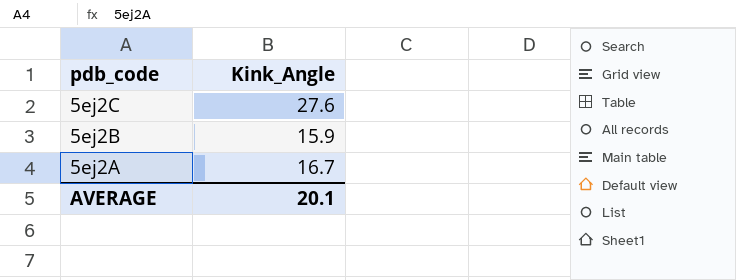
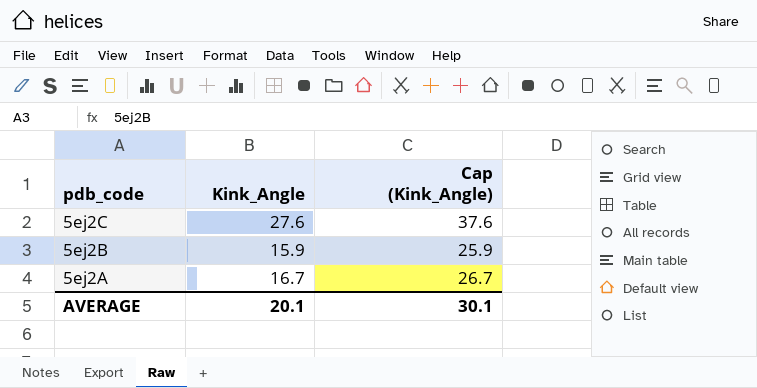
column Cap (Kink_Angle) | formula: none -> [Kink_Angle] + 10

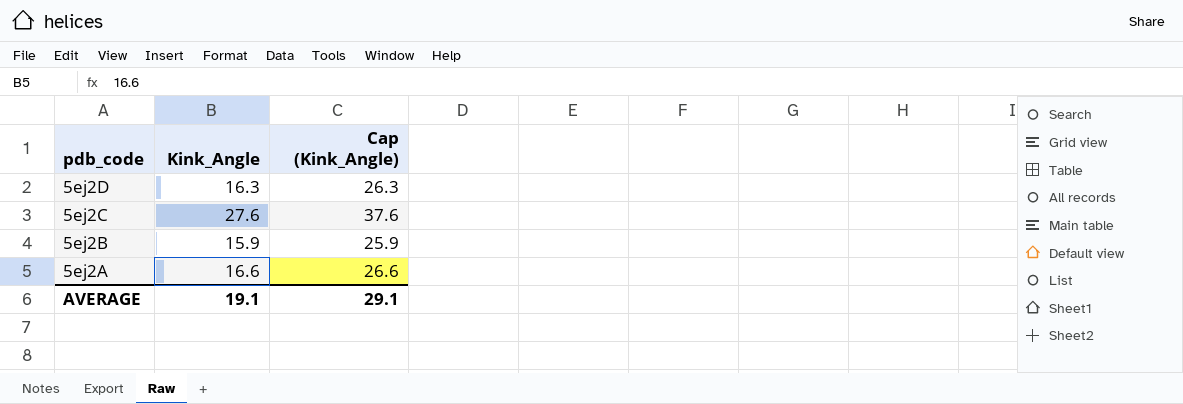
row 5ej2D: none -> 16.3 | 26.3
5ej2A | Kink_Angle: 16.7 -> 16.6
5ej2A | Cap (Kink_Angle): 26.7 -> 26.6
AVERAGE | Kink_Angle: 20.1 -> 19.1
AVERAGE | Cap (Kink_Angle): 30.1 -> 29.1

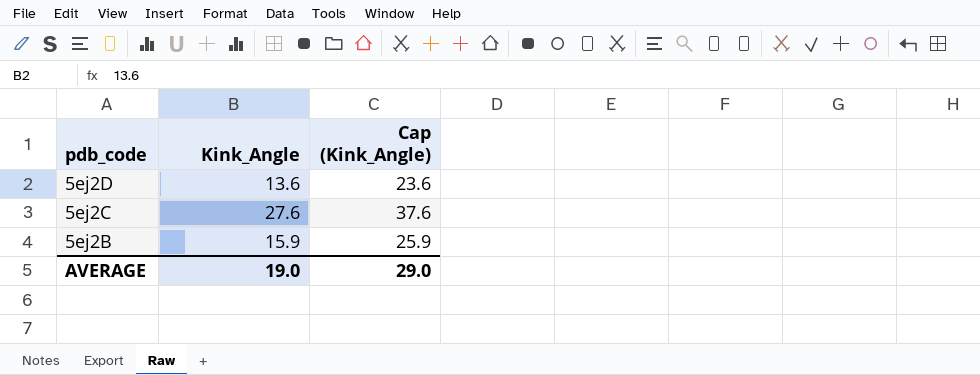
row 5ej2A: 16.6 | 26.6 -> none
5ej2D | Kink_Angle: 16.3 -> 13.6
5ej2D | Cap (Kink_Angle): 26.3 -> 23.6
AVERAGE | Kink_Angle: 19.1 -> 19.0
AVERAGE | Cap (Kink_Angle): 29.1 -> 29.0

